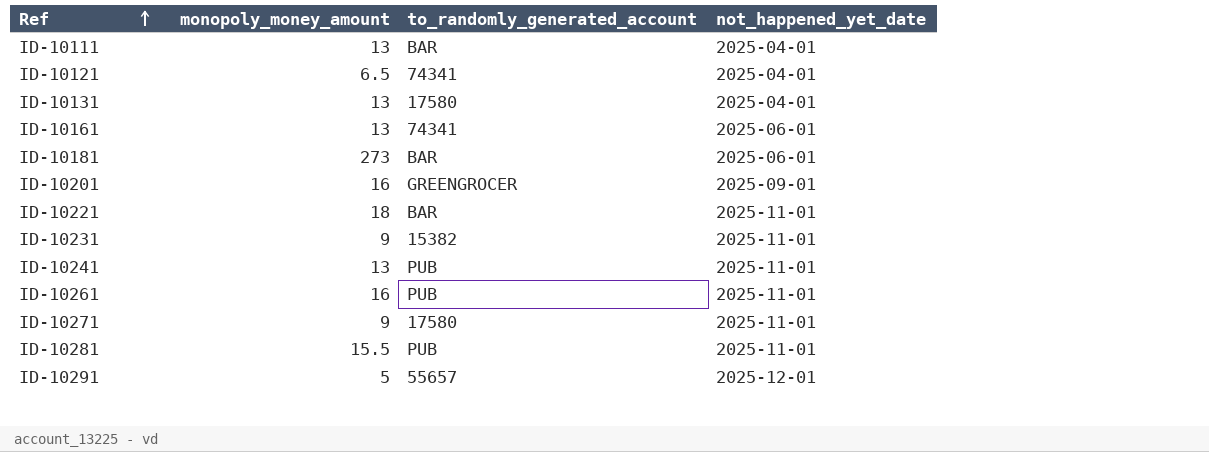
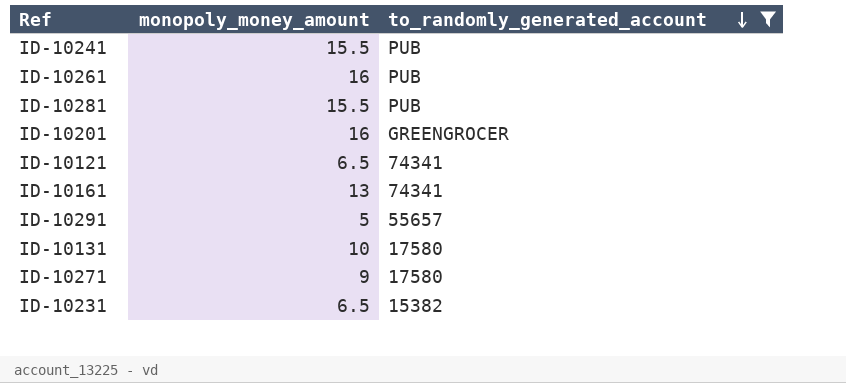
filter: none -> to_randomly_generated_account != BAR
row order: Ref ascending -> to_randomly_generated_account descending
column not_happened_yet_date | position: 4 -> none
ID-10241 | monopoly_money_amount: 13 -> 15.5
ID-10131 | monopoly_money_amount: 13 -> 10
ID-10231 | monopoly_money_amount: 9 -> 6.5

